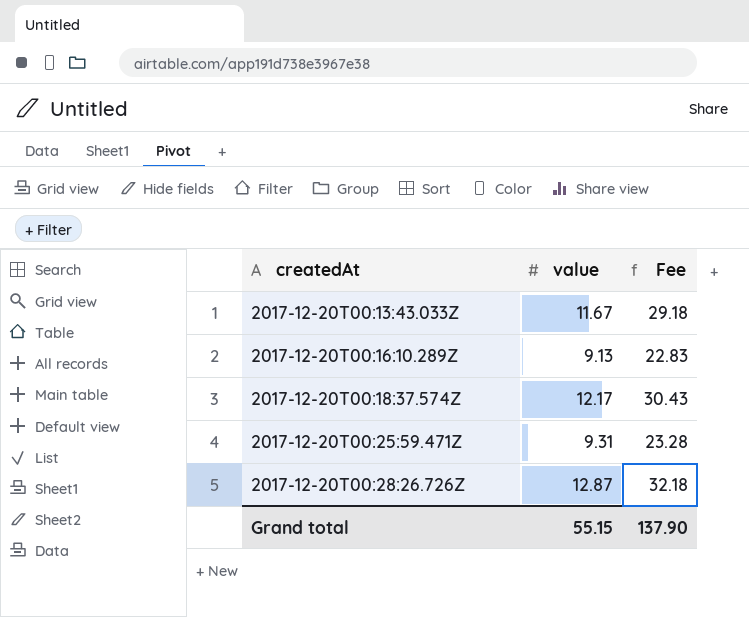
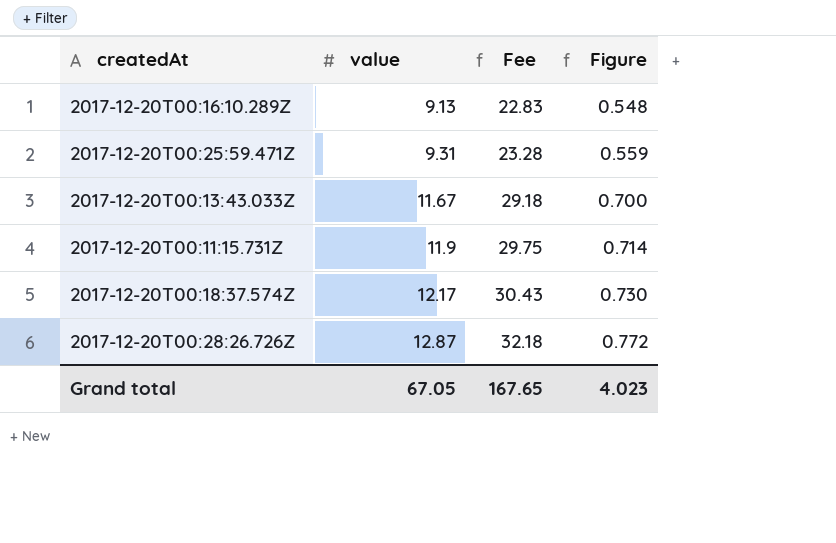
row order: createdAt ascending -> value ascending
column Figure | formula: none -> [value] * 0.06
row 2017-12-20T00:11:15.731Z: none -> 11.9 | 29.75 | 0.714
Grand total | value: 55.15 -> 67.05
Grand total | Fee: 137.90 -> 167.65

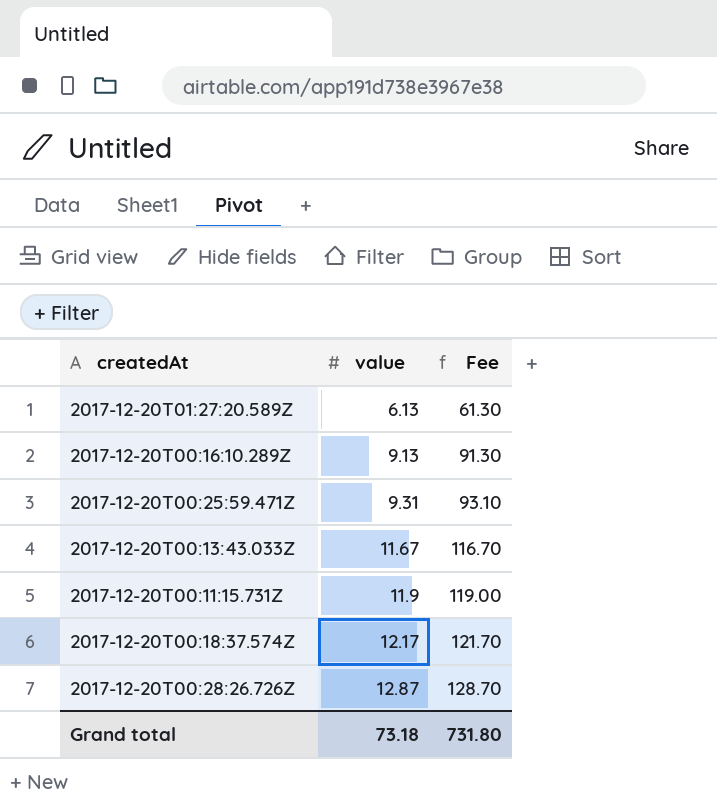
column Figure | formula: [value] * 0.06 -> none
column Fee | formula: [value] * 2.5 -> [value] * 10
row 2017-12-20T01:27:20.589Z: none -> 6.13 | 61.30
Grand total | value: 67.05 -> 73.18
Grand total | Fee: 167.65 -> 731.80

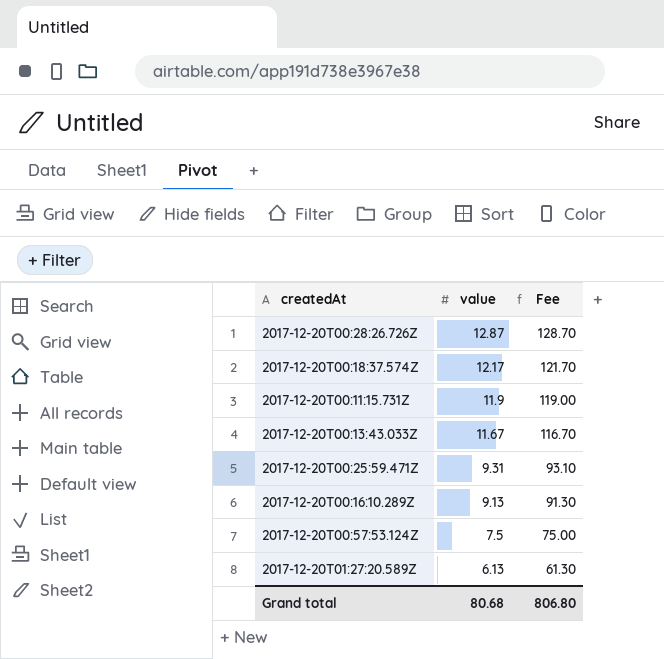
row order: value ascending -> value descending
row 2017-12-20T00:57:53.124Z: none -> 7.5 | 75.00
Grand total | value: 73.18 -> 80.68
Grand total | Fee: 731.80 -> 806.80

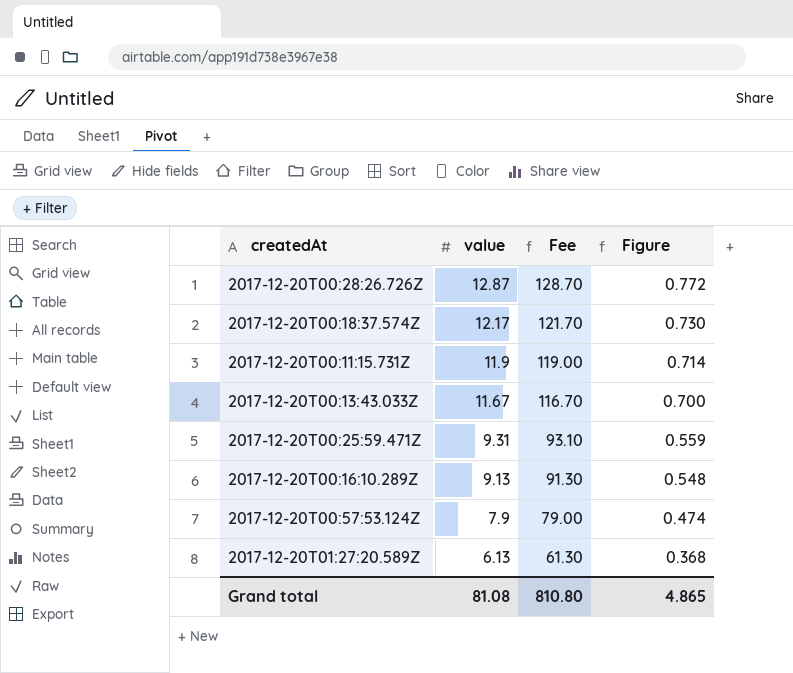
column Figure | formula: none -> [value] * 0.06
2017-12-20T00:57:53.124Z | value: 7.5 -> 7.9
2017-12-20T00:57:53.124Z | Fee: 75.00 -> 79.00
Grand total | value: 80.68 -> 81.08
Grand total | Fee: 806.80 -> 810.80

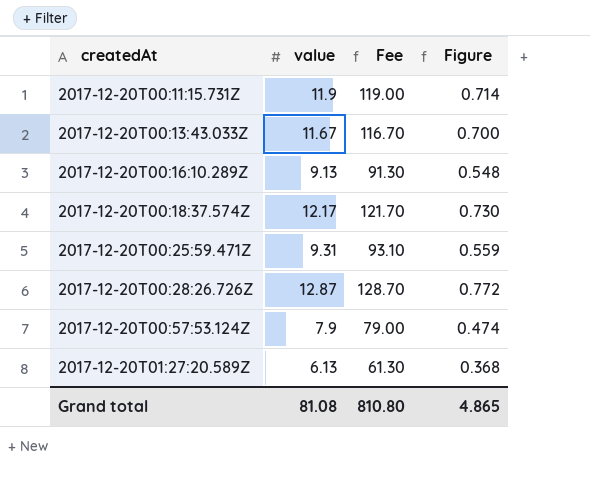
row order: value descending -> createdAt ascending

